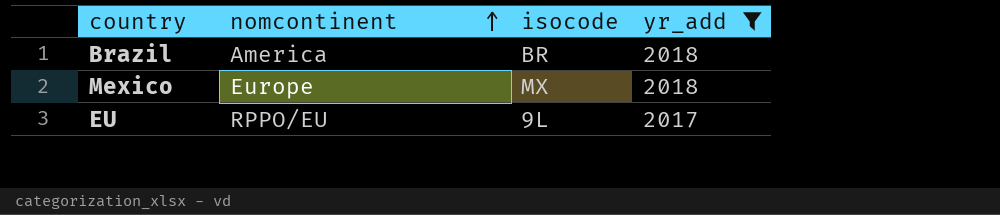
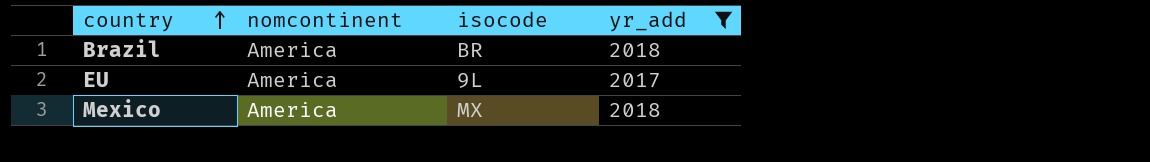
row order: nomcontinent ascending -> country ascending
EU | nomcontinent: RPPO/EU -> America
Mexico | nomcontinent: Europe -> America

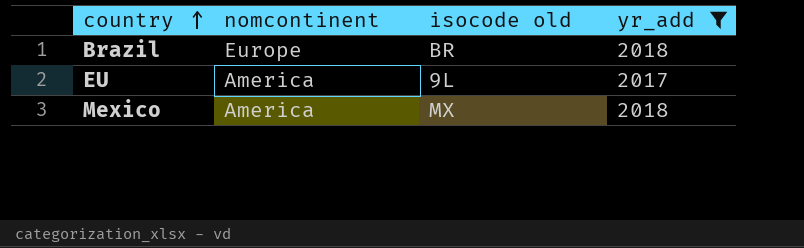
column name: isocode -> isocode old
Brazil | nomcontinent: America -> Europe

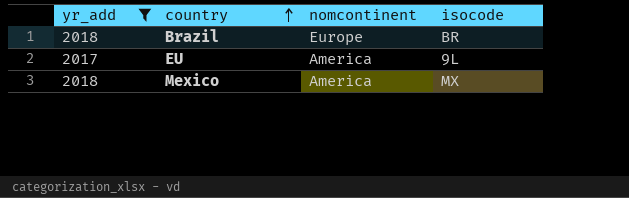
column yr_add | position: 4 -> 1
column name: isocode old -> isocode

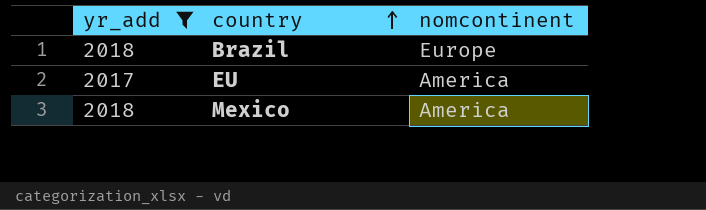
column isocode | position: 4 -> none

